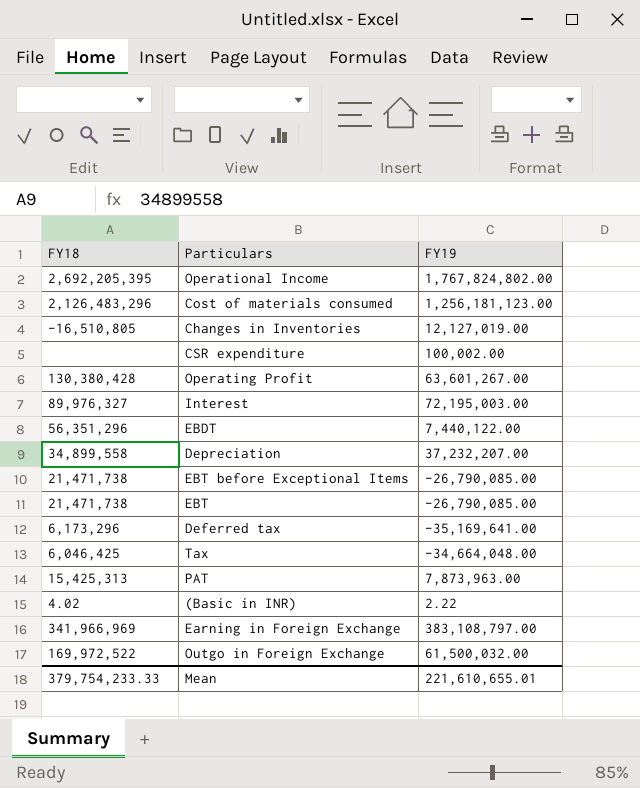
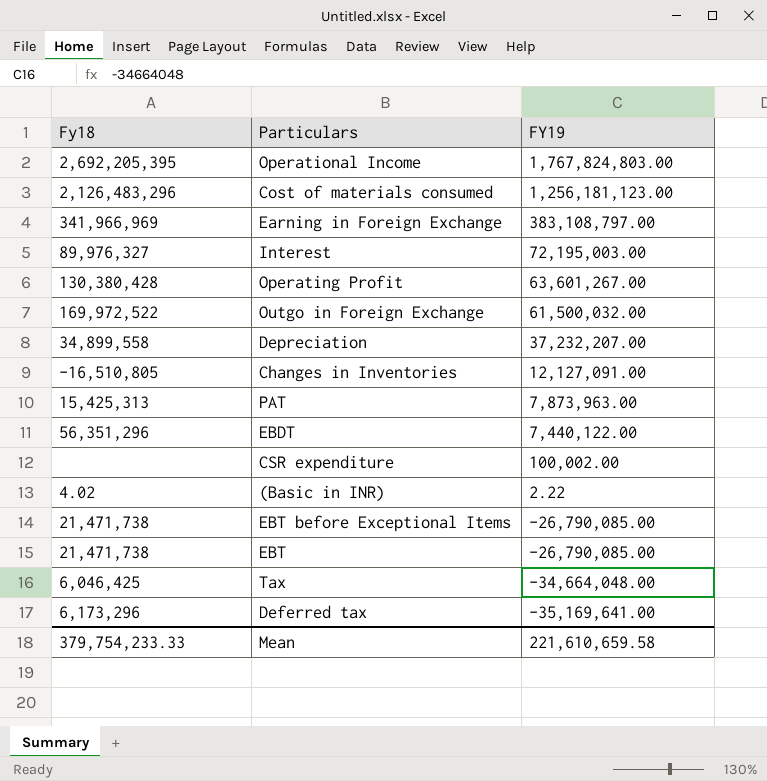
row order: none -> FY19 descending
column name: FY18 -> Fy18
Operational Income | FY19: 1,767,824,802.00 -> 1,767,824,803.00
Changes in Inventories | FY19: 12,127,019.00 -> 12,127,091.00
Mean | FY19: 221,610,655.01 -> 221,610,659.58

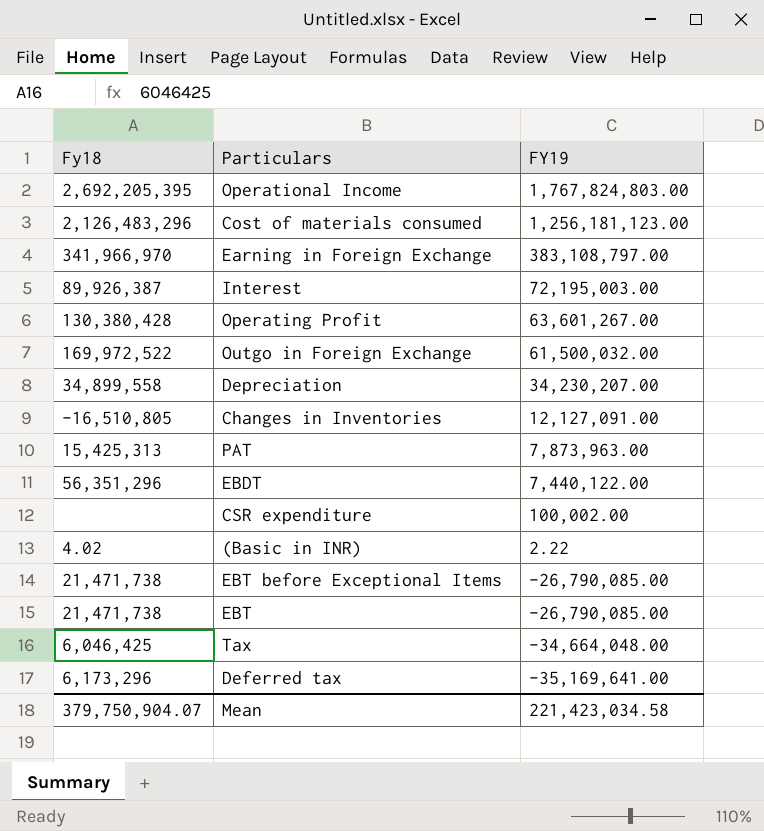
Earning in Foreign Exchange | Fy18: 341,966,969 -> 341,966,970
Interest | Fy18: 89,976,327 -> 89,926,387
Depreciation | FY19: 37,232,207.00 -> 34,230,207.00
Mean | Fy18: 379,754,233.33 -> 379,750,904.07
Mean | FY19: 221,610,659.58 -> 221,423,034.58

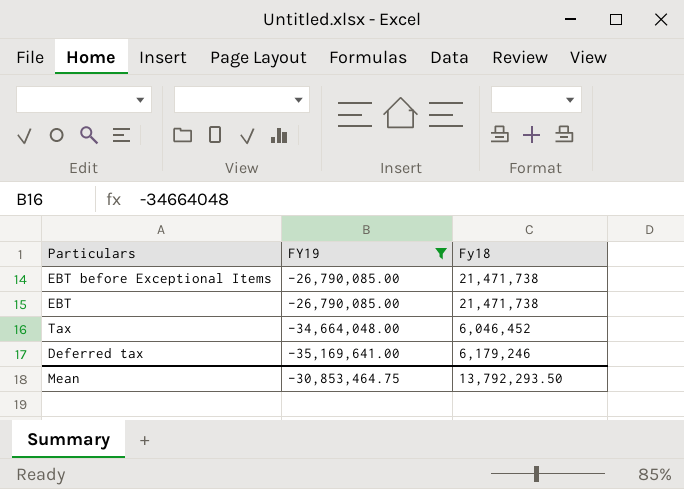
filter: none -> FY19 <= -26,790,085.00
column Fy18 | position: 1 -> 3
Tax | Fy18: 6,046,425 -> 6,046,452
Deferred tax | Fy18: 6,173,296 -> 6,179,246
Mean | FY19: 221,423,034.58 -> -30,853,464.75
Mean | Fy18: 379,750,904.07 -> 13,792,293.50

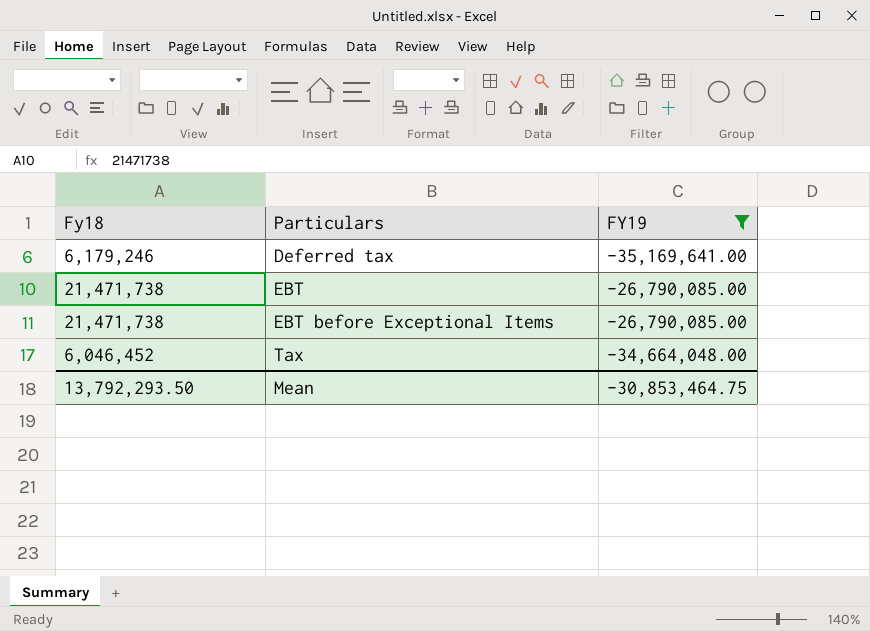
row order: FY19 descending -> Particulars ascending
column Fy18 | position: 3 -> 1

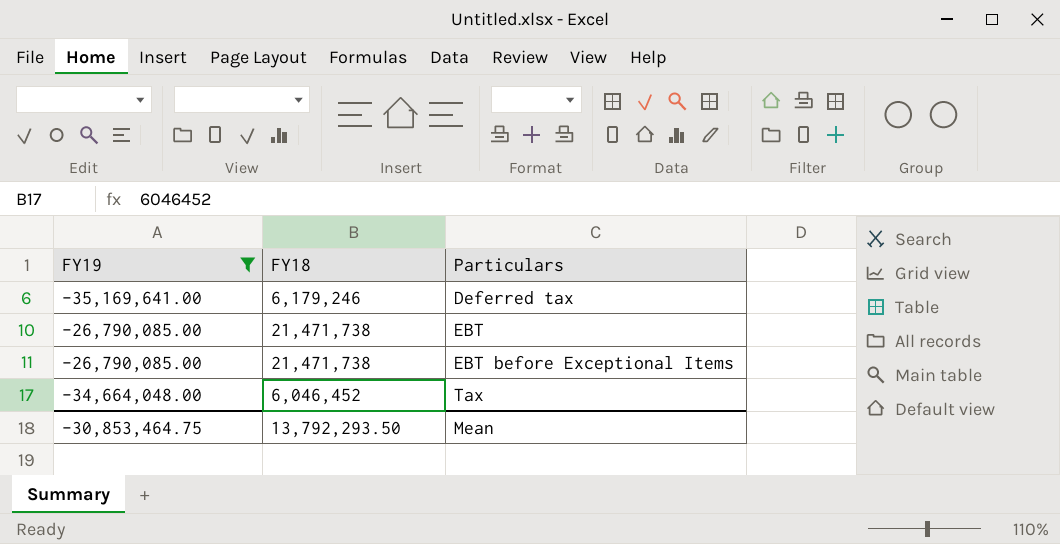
column FY19 | position: 3 -> 1
column name: Fy18 -> FY18

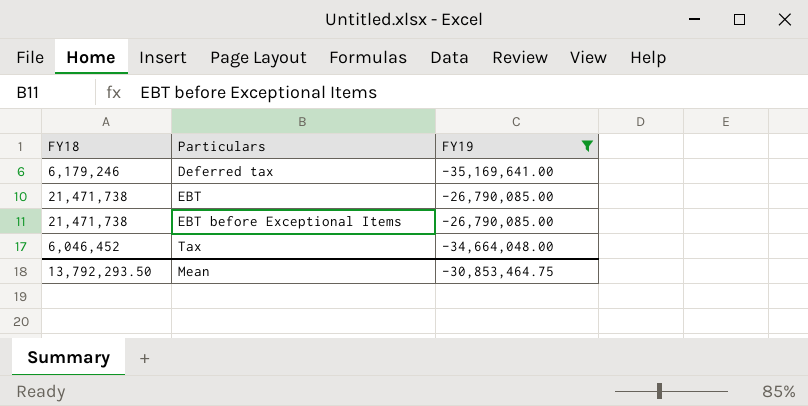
column FY19 | position: 1 -> 3

